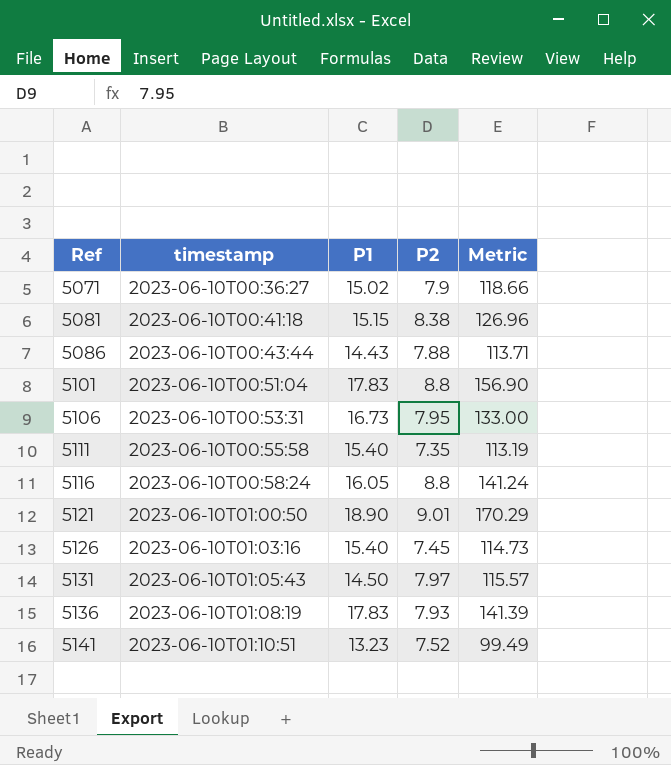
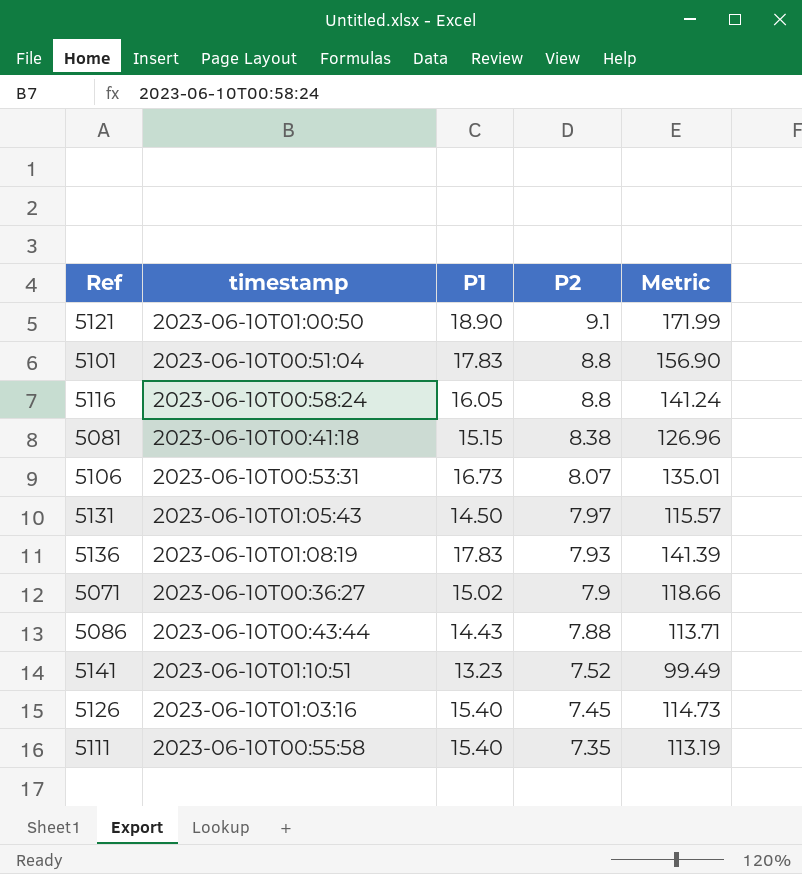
row order: Ref ascending -> P2 descending
5121 | P2: 9.01 -> 9.1
5121 | Metric: 170.29 -> 171.99
5106 | P2: 7.95 -> 8.07
5106 | Metric: 133.00 -> 135.01

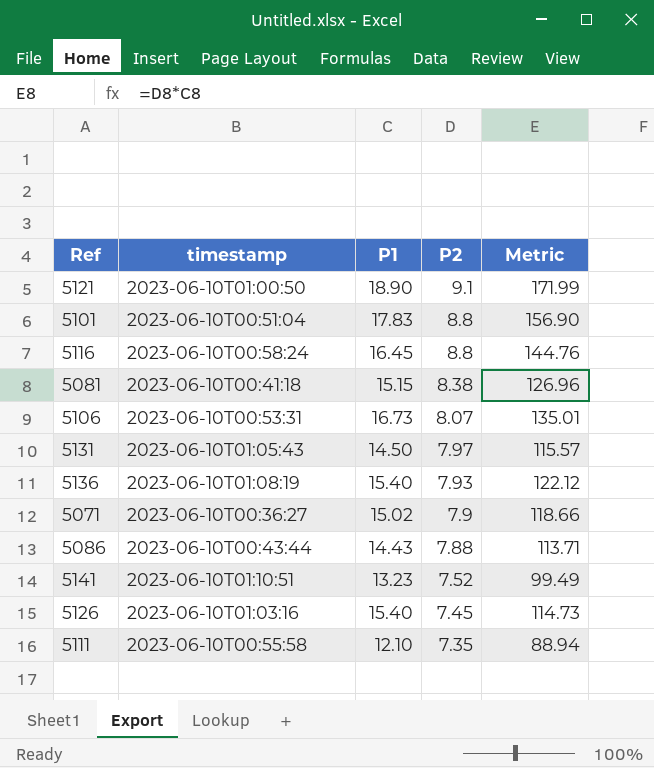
5116 | P1: 16.05 -> 16.45
5116 | Metric: 141.24 -> 144.76
5136 | P1: 17.83 -> 15.40
5136 | Metric: 141.39 -> 122.12
5111 | P1: 15.40 -> 12.10
5111 | Metric: 113.19 -> 88.94

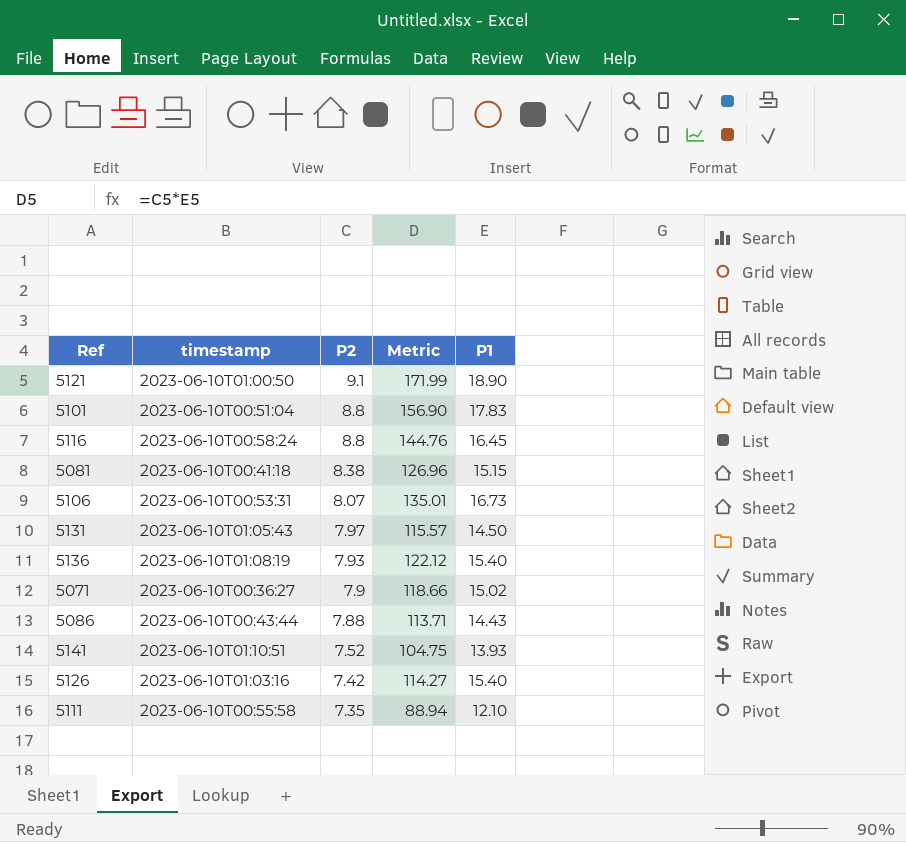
column P1 | position: 3 -> 5
5141 | Metric: 99.49 -> 104.75
5141 | P1: 13.23 -> 13.93
5126 | P2: 7.45 -> 7.42
5126 | Metric: 114.73 -> 114.27

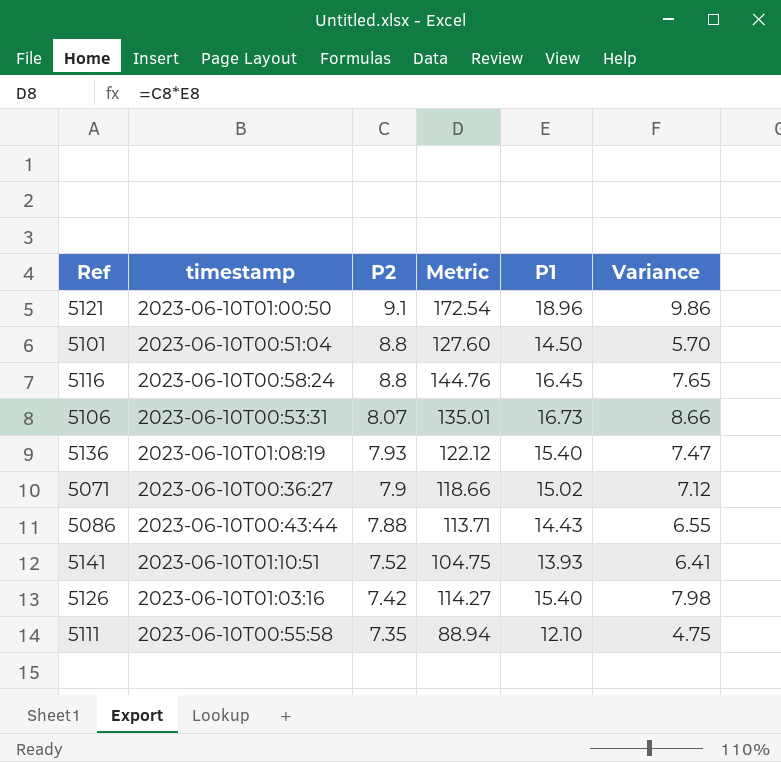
column Variance | formula: none -> [P1] - [P2]
row 5081: 2023-06-10T00:41:18 | 8.38 | 126.96 | 15.15 -> none
row 5131: 2023-06-10T01:05:43 | 7.97 | 115.57 | 14.50 -> none
5121 | Metric: 171.99 -> 172.54
5121 | P1: 18.90 -> 18.96
5101 | Metric: 156.90 -> 127.60
5101 | P1: 17.83 -> 14.50

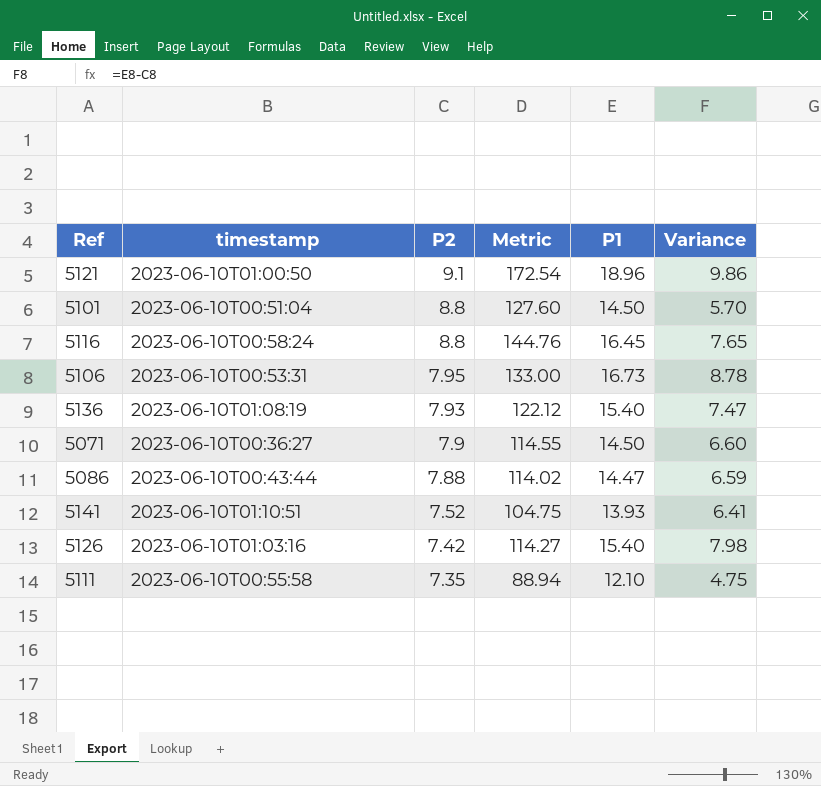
5106 | P2: 8.07 -> 7.95
5106 | Metric: 135.01 -> 133.00
5106 | Variance: 8.66 -> 8.78
5071 | Metric: 118.66 -> 114.55
5071 | P1: 15.02 -> 14.50
5071 | Variance: 7.12 -> 6.60
5086 | Metric: 113.71 -> 114.02
5086 | P1: 14.43 -> 14.47
5086 | Variance: 6.55 -> 6.59

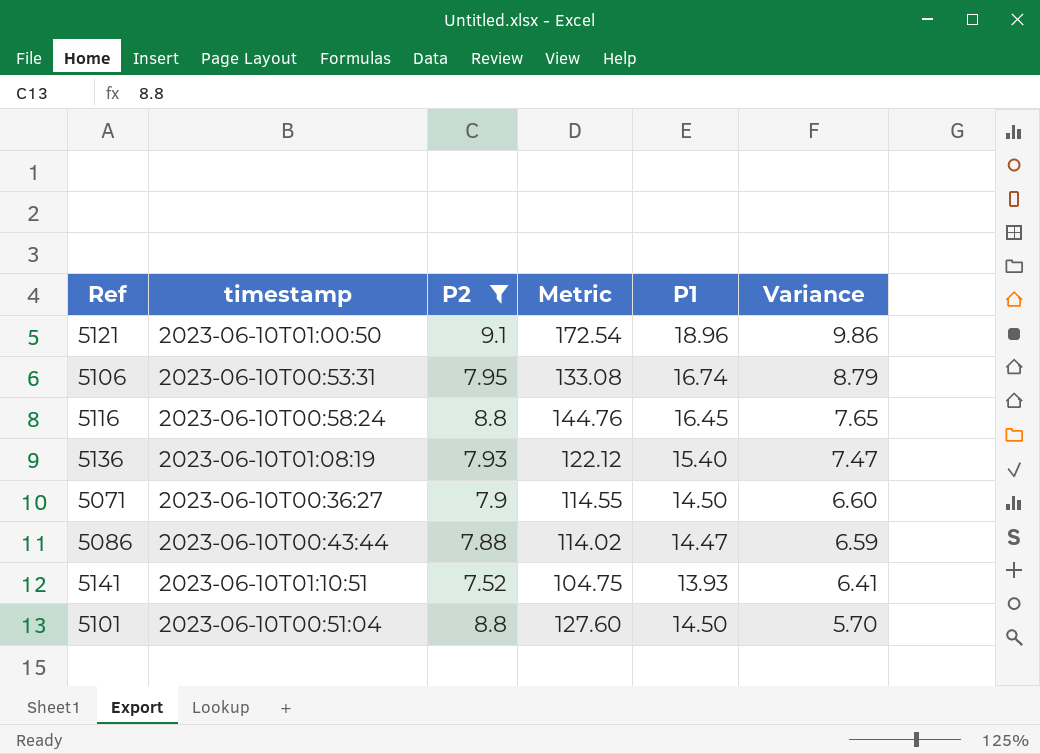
filter: none -> P2 >= 7.52
row order: P2 descending -> Variance descending
5106 | Metric: 133.00 -> 133.08
5106 | P1: 16.73 -> 16.74
5106 | Variance: 8.78 -> 8.79

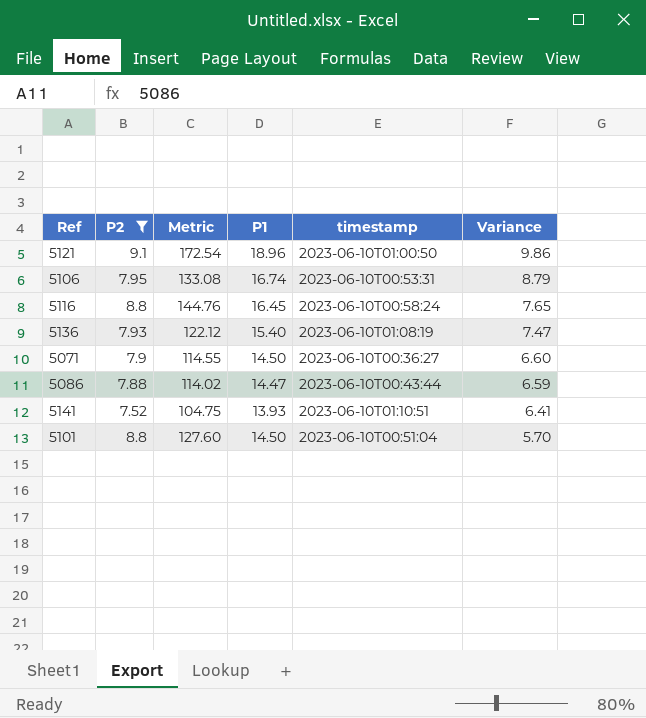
column timestamp | position: 2 -> 5

